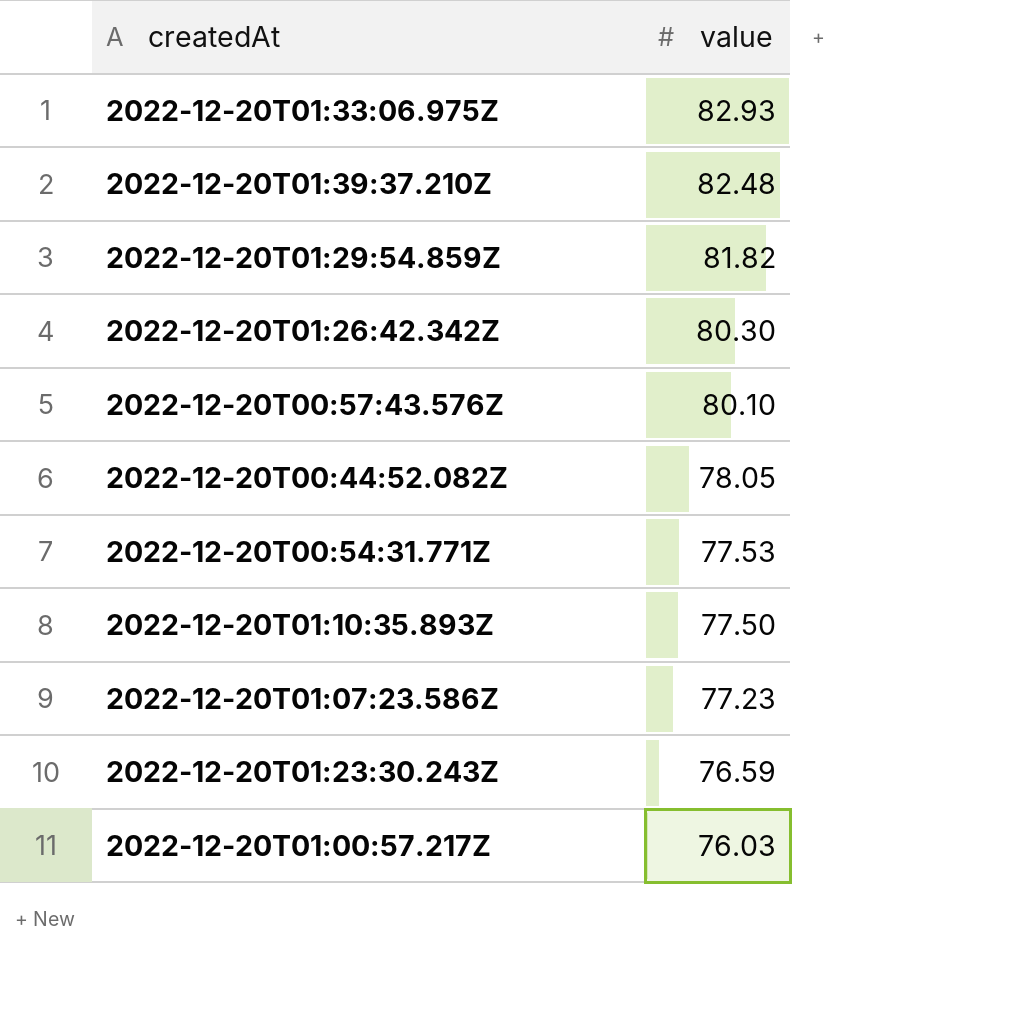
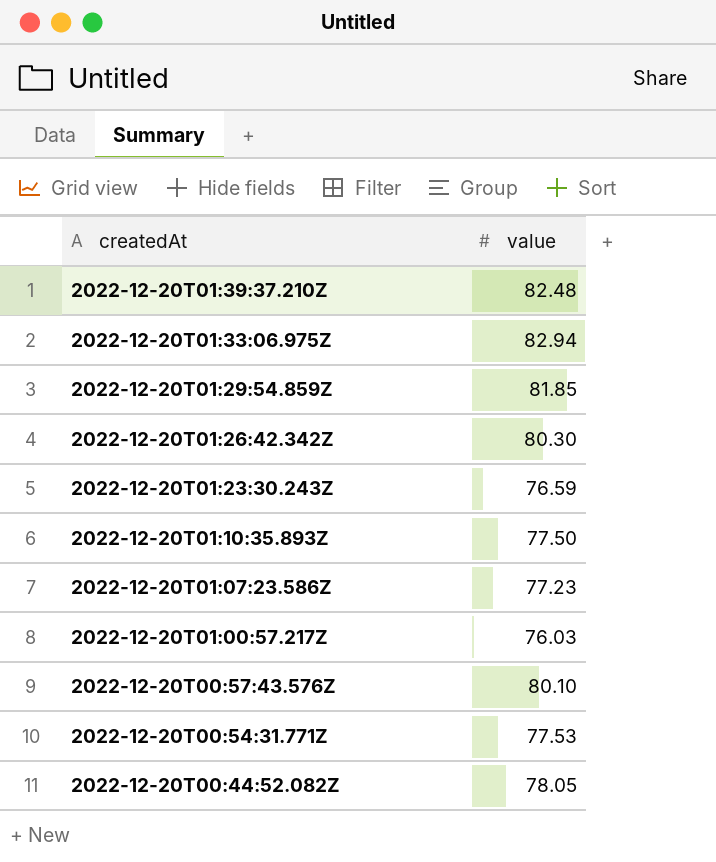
row order: value descending -> createdAt descending
2022-12-20T01:33:06.975Z | value: 82.93 -> 82.94
2022-12-20T01:29:54.859Z | value: 81.82 -> 81.85

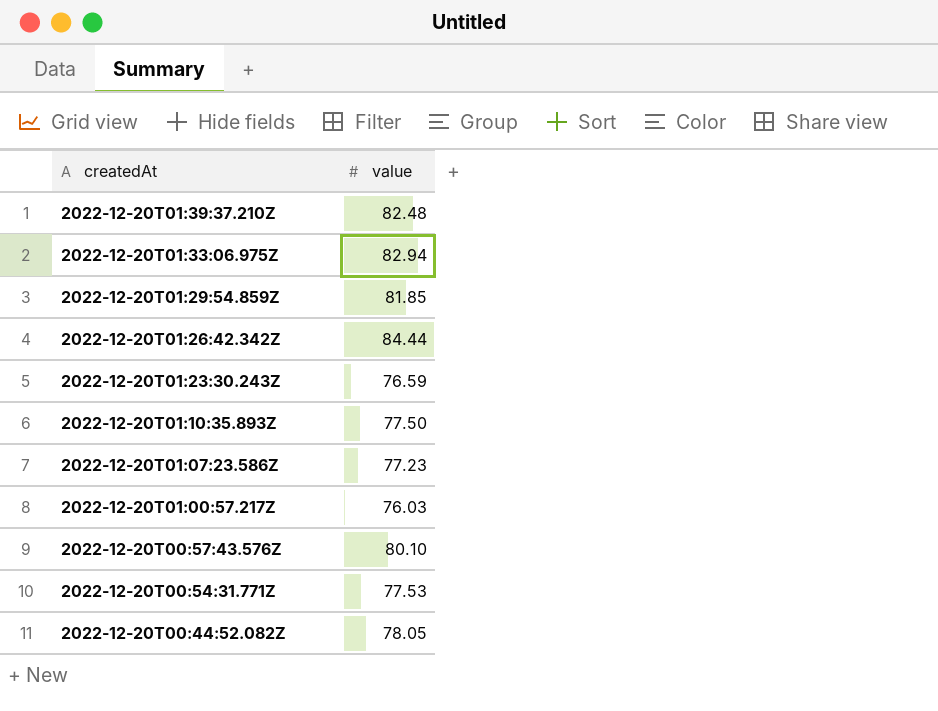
2022-12-20T01:26:42.342Z | value: 80.30 -> 84.44

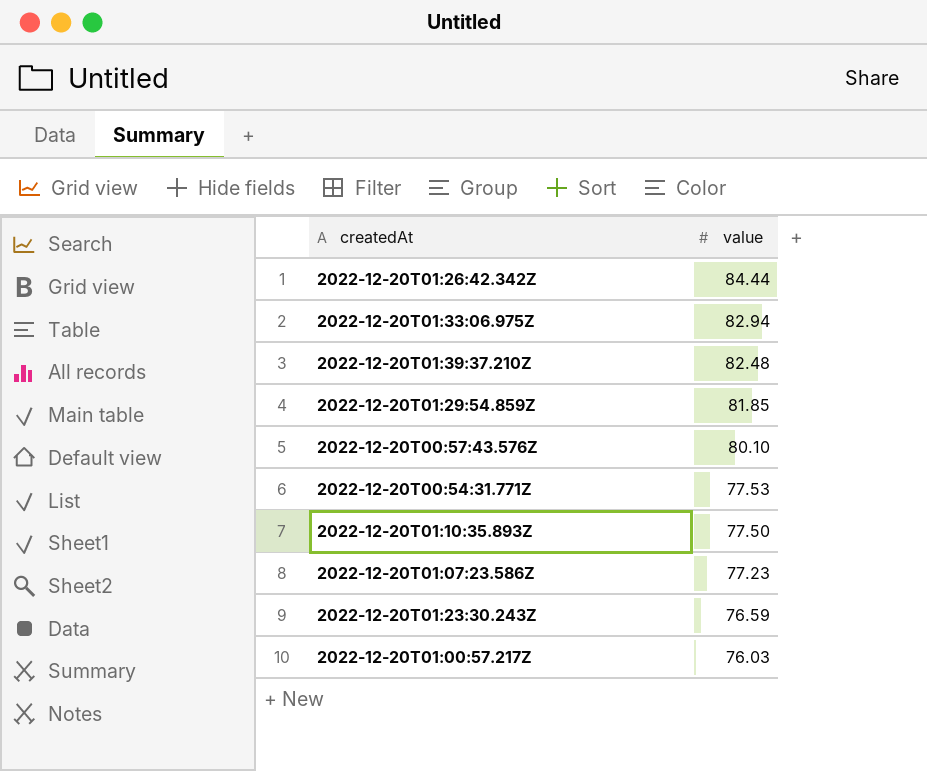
row order: createdAt descending -> value descending
row 2022-12-20T00:44:52.082Z: 78.05 -> none

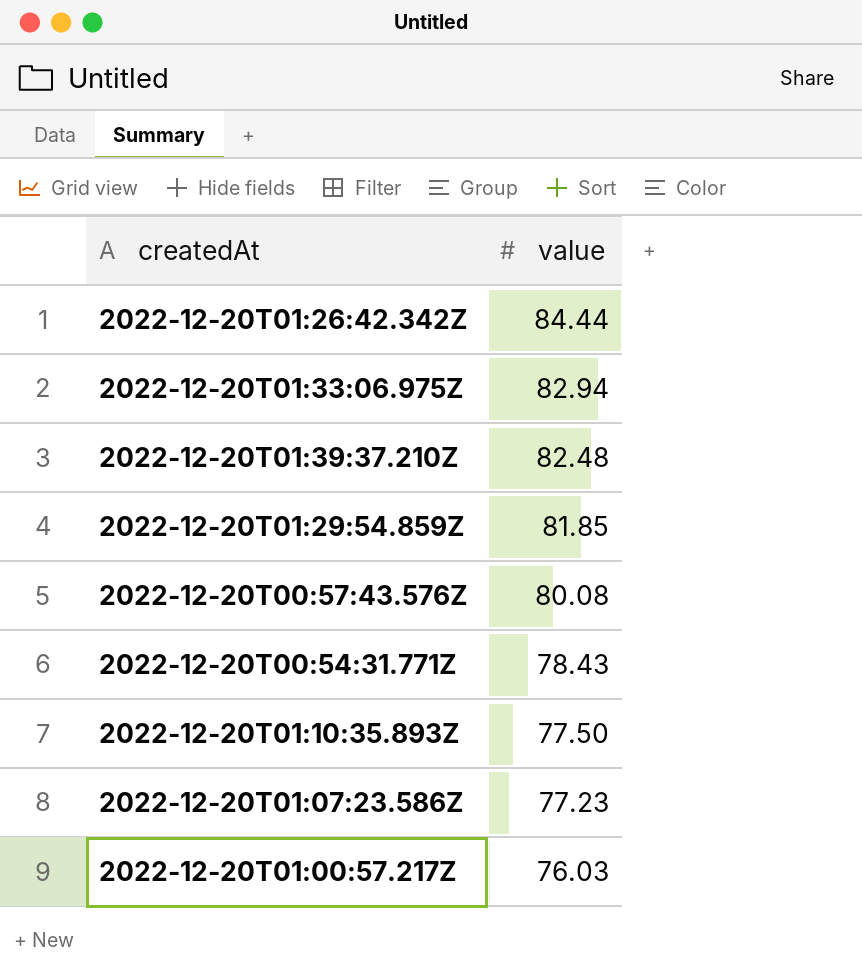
row 2022-12-20T01:23:30.243Z: 76.59 -> none
2022-12-20T00:57:43.576Z | value: 80.10 -> 80.08
2022-12-20T00:54:31.771Z | value: 77.53 -> 78.43

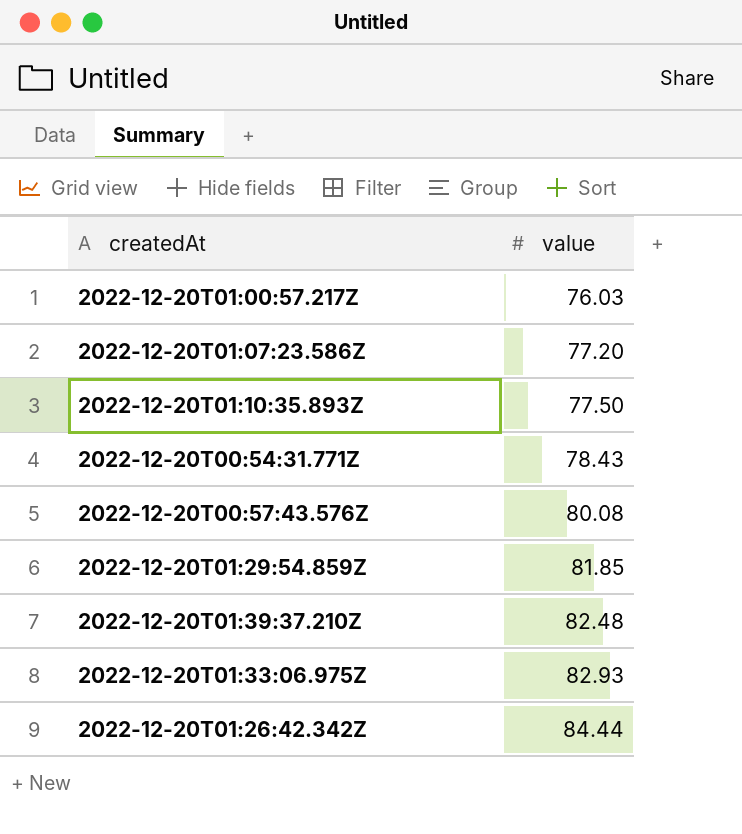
row order: value descending -> value ascending
2022-12-20T01:07:23.586Z | value: 77.23 -> 77.20
2022-12-20T01:33:06.975Z | value: 82.94 -> 82.93

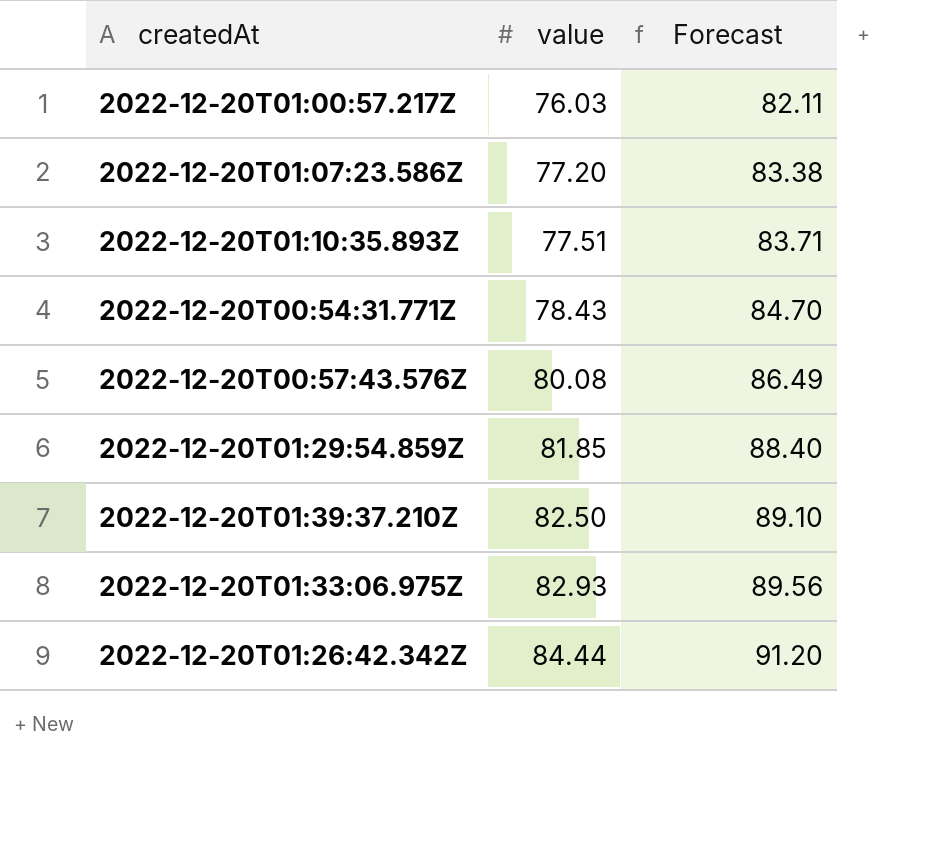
column Forecast | formula: none -> [value] * 1.08
2022-12-20T01:10:35.893Z | value: 77.50 -> 77.51
2022-12-20T01:39:37.210Z | value: 82.48 -> 82.50

